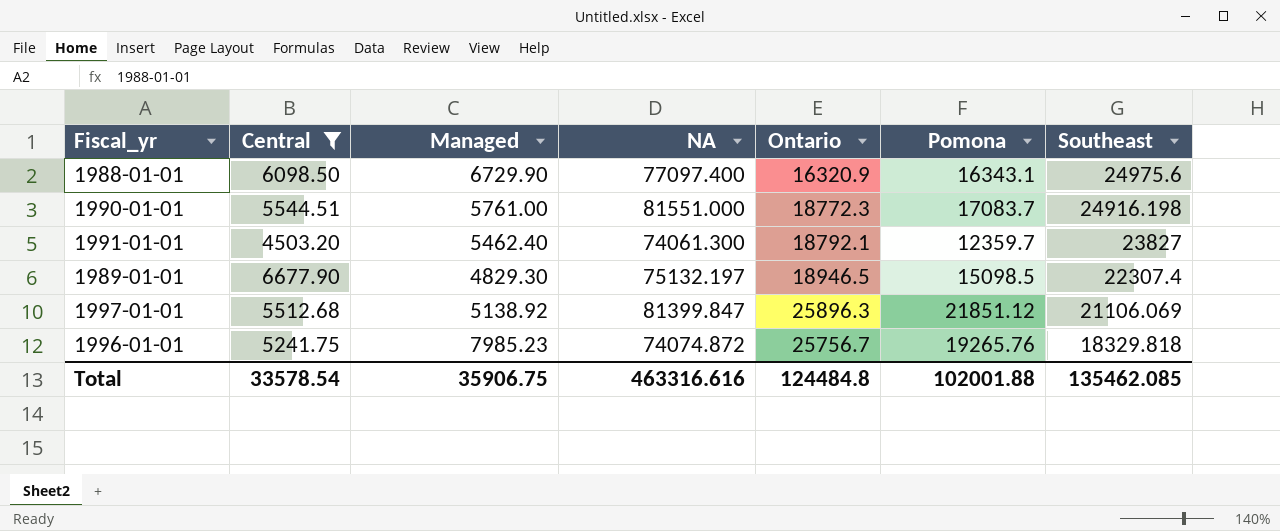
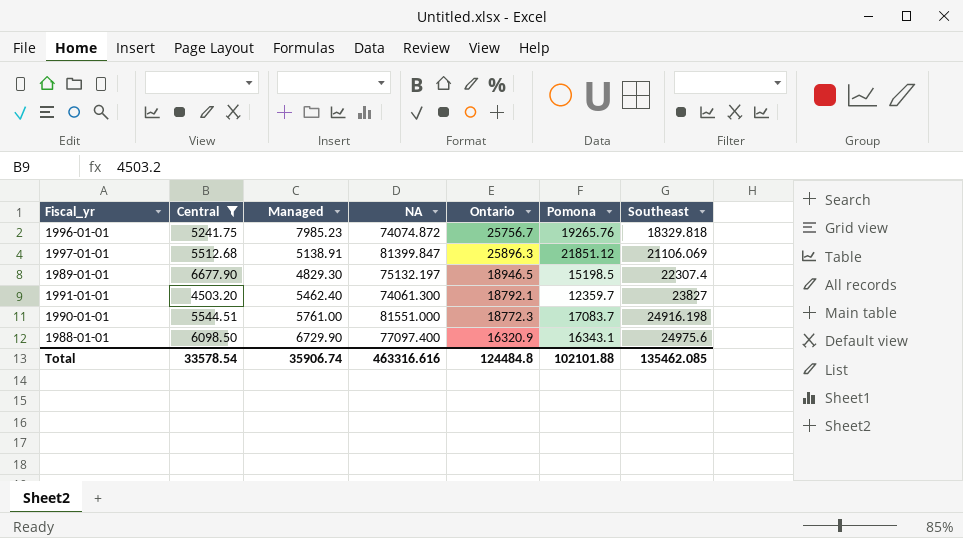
row order: Southeast descending -> Southeast ascending
1997-01-01 | Managed: 5138.92 -> 5138.91
1989-01-01 | Pomona: 15098.5 -> 15198.5
Total | Managed: 35906.75 -> 35906.74
Total | Pomona: 102001.88 -> 102101.88

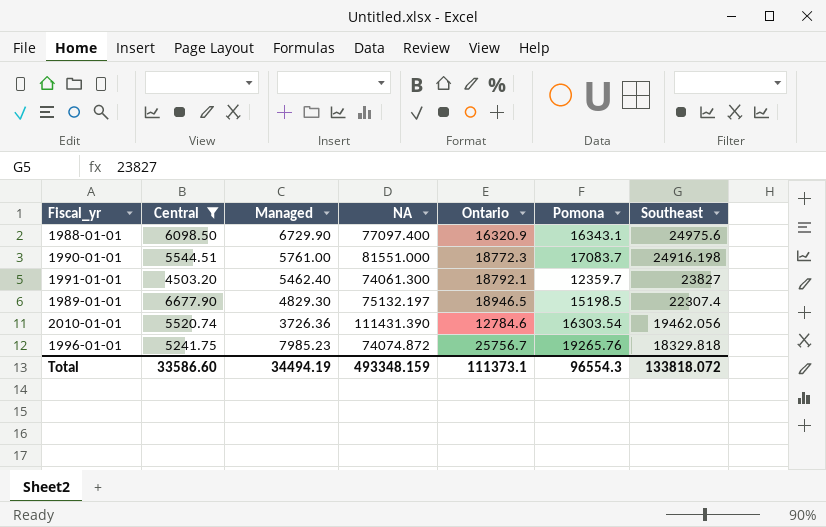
row order: Southeast ascending -> Southeast descending
row 1997-01-01: 5512.68 | 5138.91 | 81399.847 | 25896.3 | 21851.12 | 21106.069 -> none
row 2010-01-01: none -> 5520.74 | 3726.36 | 111431.390 | 12784.6 | 16303.54 | 19462.056
Total | Central: 33578.54 -> 33586.60
Total | Managed: 35906.74 -> 34494.19
Total | NA: 463316.616 -> 493348.159
Total | Ontario: 124484.8 -> 111373.1
Total | Pomona: 102101.88 -> 96554.3
Total | Southeast: 135462.085 -> 133818.072

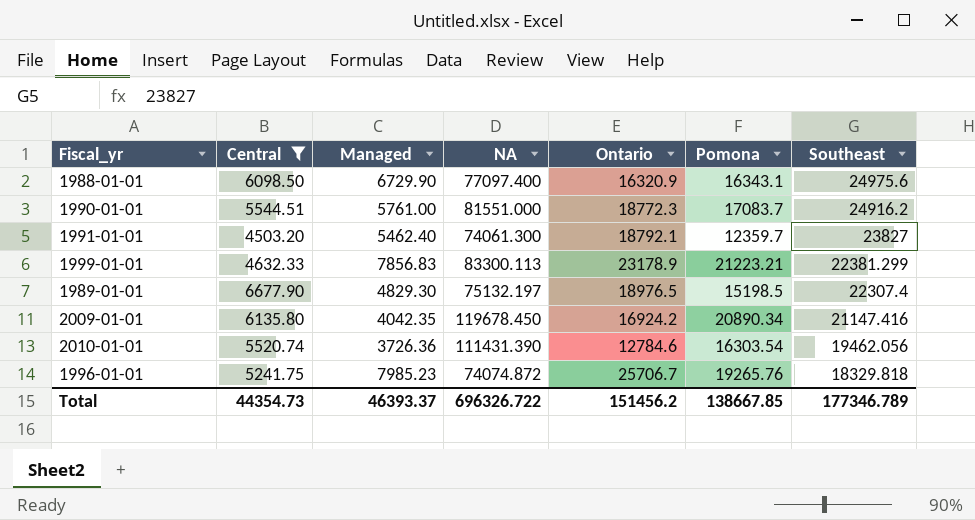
1990-01-01 | Southeast: 24916.198 -> 24916.2
row 1999-01-01: none -> 4632.33 | 7856.83 | 83300.113 | 23178.9 | 21223.21 | 22381.299
1989-01-01 | Ontario: 18946.5 -> 18976.5
row 2009-01-01: none -> 6135.80 | 4042.35 | 119678.450 | 16924.2 | 20890.34 | 21147.416
1996-01-01 | Ontario: 25756.7 -> 25706.7
Total | Central: 33586.60 -> 44354.73
Total | Managed: 34494.19 -> 46393.37
Total | NA: 493348.159 -> 696326.722
Total | Ontario: 111373.1 -> 151456.2
Total | Pomona: 96554.3 -> 138667.85
Total | Southeast: 133818.072 -> 177346.789

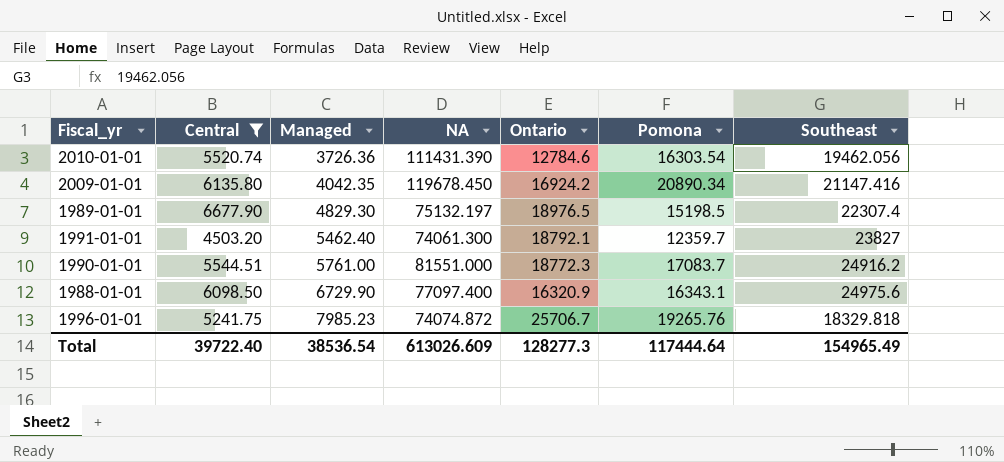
row order: Southeast descending -> Managed ascending
row 1999-01-01: 4632.33 | 7856.83 | 83300.113 | 23178.9 | 21223.21 | 22381.299 -> none
Total | Central: 44354.73 -> 39722.40
Total | Managed: 46393.37 -> 38536.54
Total | NA: 696326.722 -> 613026.609
Total | Ontario: 151456.2 -> 128277.3
Total | Pomona: 138667.85 -> 117444.64
Total | Southeast: 177346.789 -> 154965.49

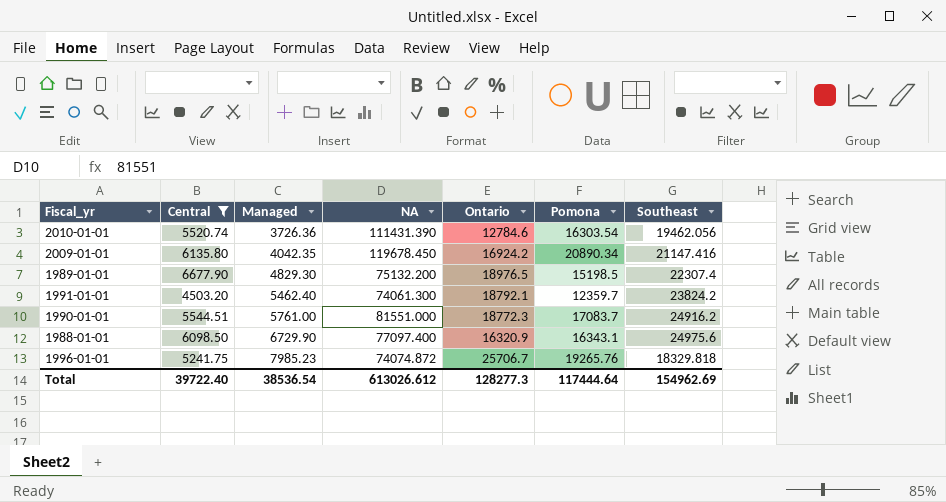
1989-01-01 | NA: 75132.197 -> 75132.200
1991-01-01 | Southeast: 23827 -> 23824.2
Total | NA: 613026.609 -> 613026.612
Total | Southeast: 154965.49 -> 154962.69

